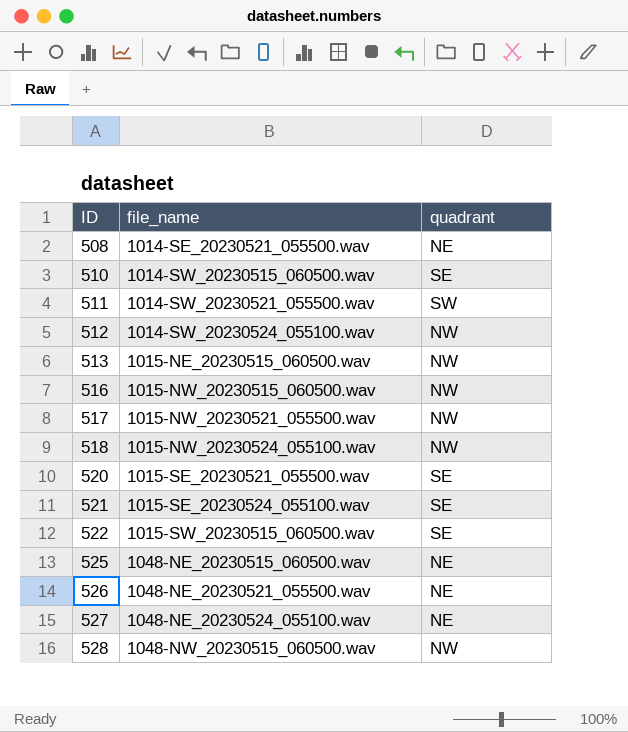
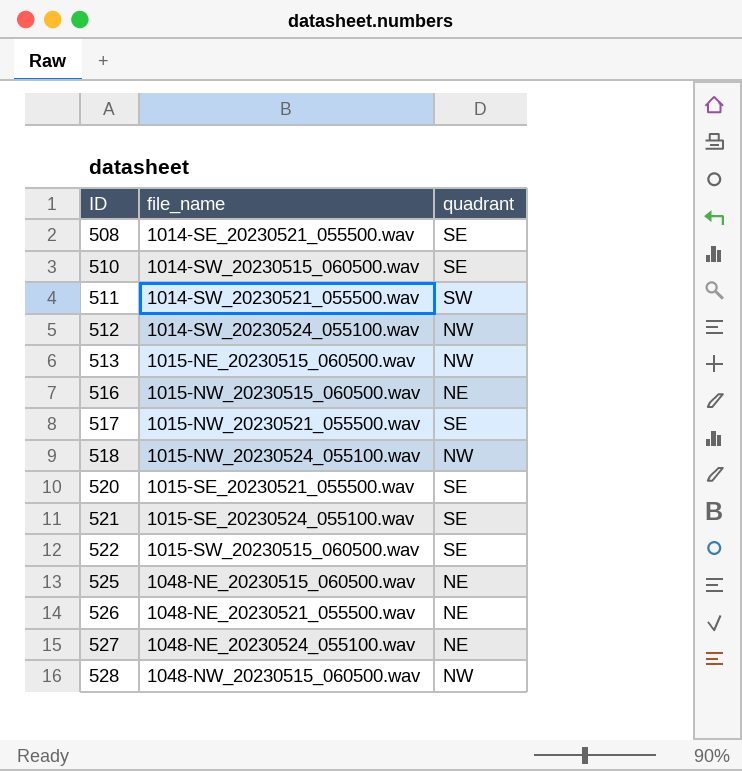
508 | quadrant: NE -> SE
516 | quadrant: NW -> NE
517 | quadrant: NW -> SE

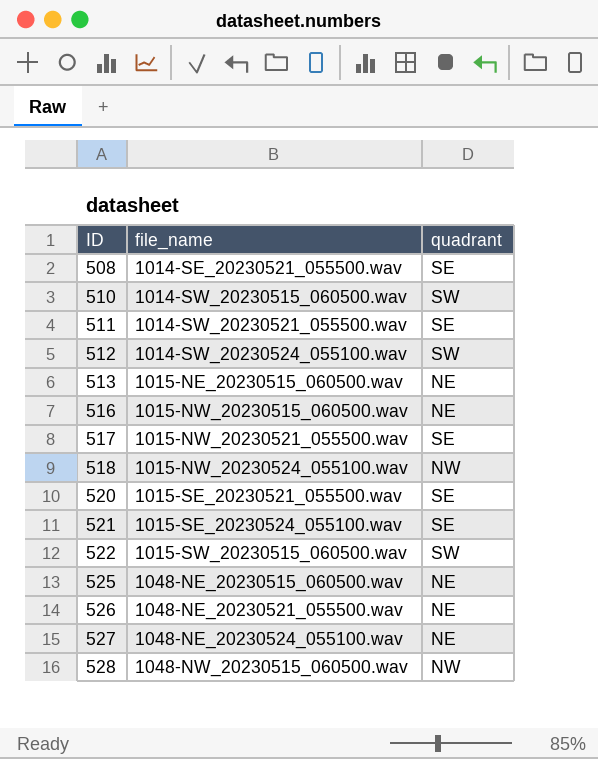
510 | quadrant: SE -> SW
511 | quadrant: SW -> SE
512 | quadrant: NW -> SW
513 | quadrant: NW -> NE
522 | quadrant: SE -> SW

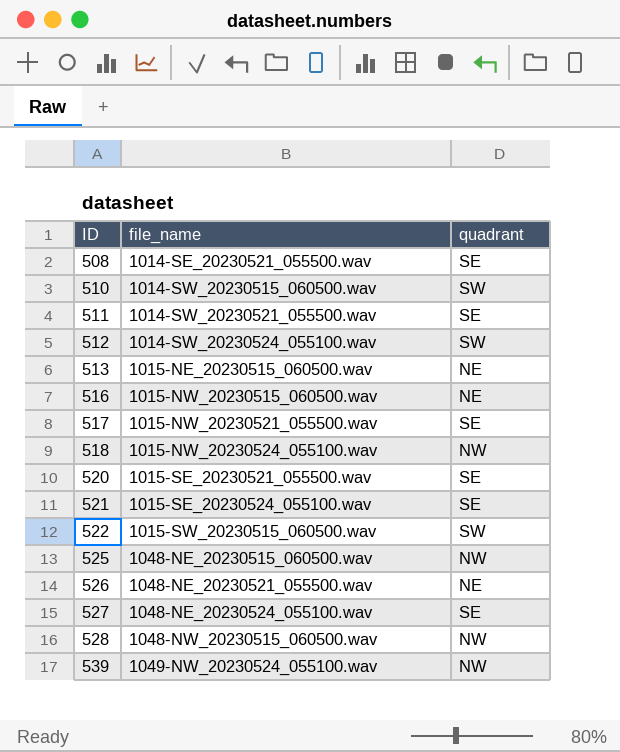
525 | quadrant: NE -> NW
527 | quadrant: NE -> SE
row 539: none -> 1049-NW_20230524_055100.wav | NW

